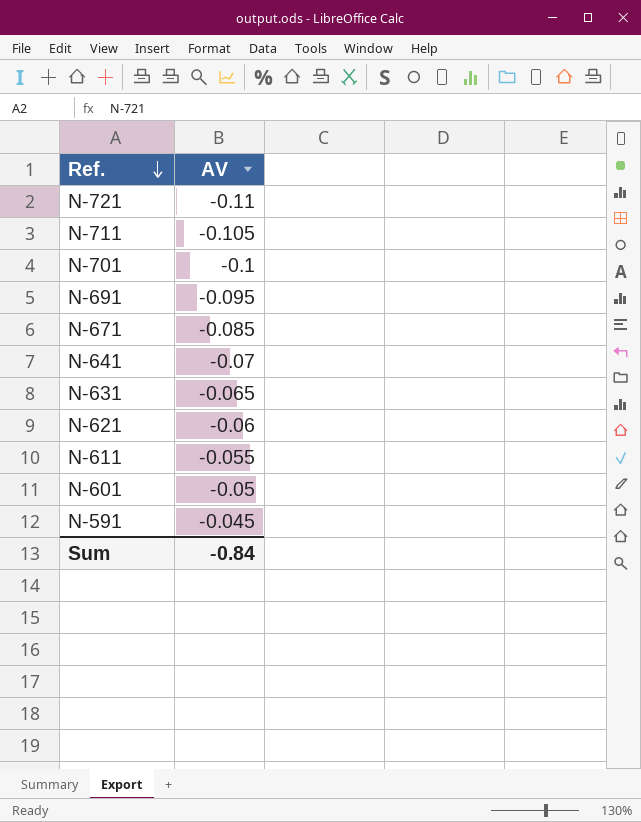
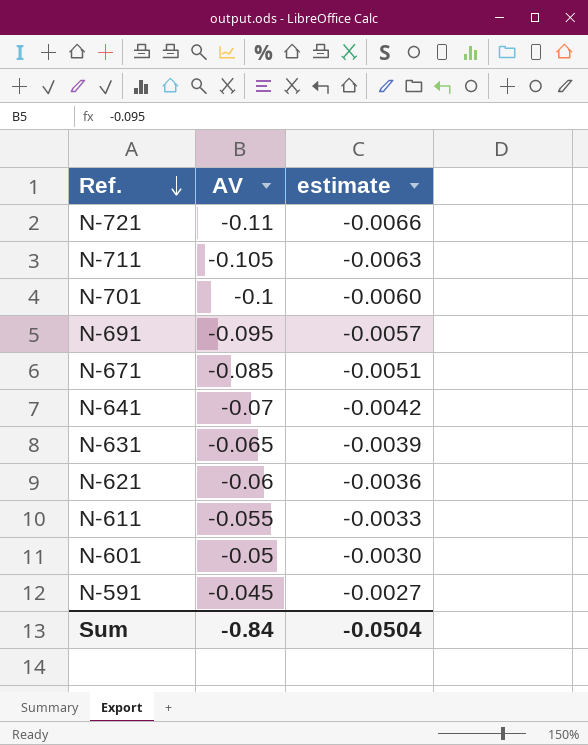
column estimate | formula: none -> [AV] * 0.06

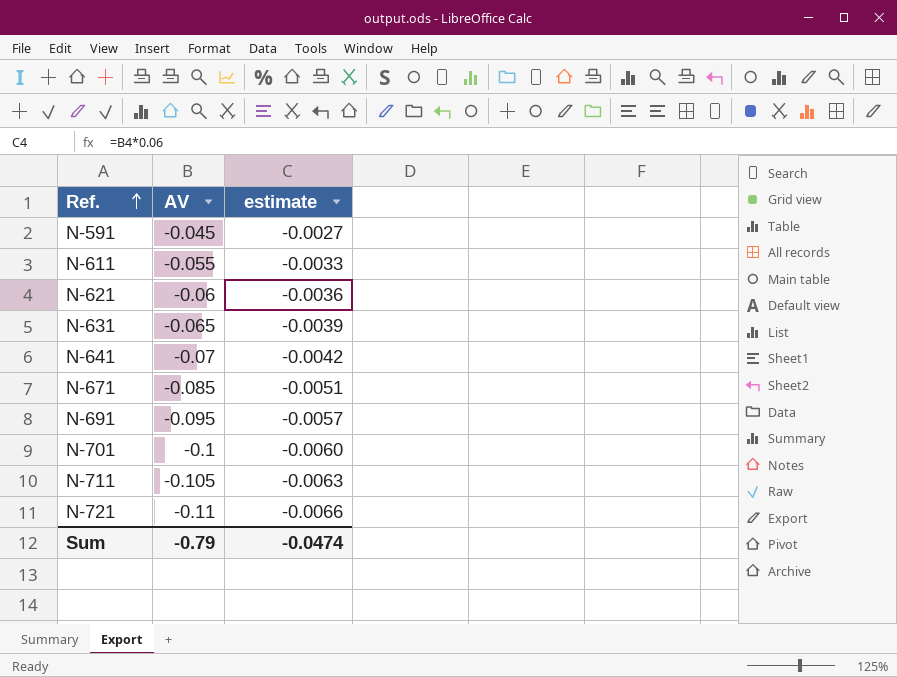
row order: Ref. descending -> Ref. ascending
row N-601: -0.05 | -0.0030 -> none
Sum | AV: -0.84 -> -0.79
Sum | estimate: -0.0504 -> -0.0474

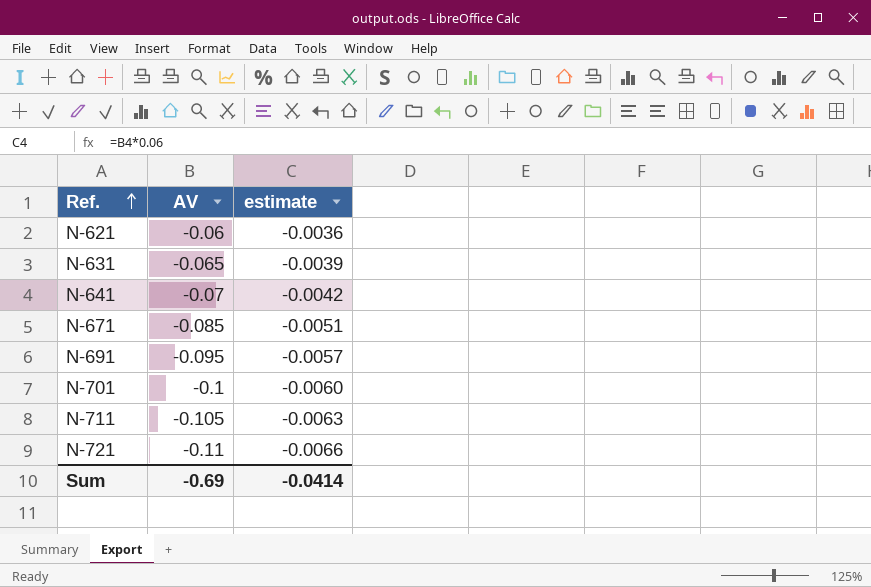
row N-591: -0.045 | -0.0027 -> none
row N-611: -0.055 | -0.0033 -> none
Sum | AV: -0.79 -> -0.69
Sum | estimate: -0.0474 -> -0.0414

